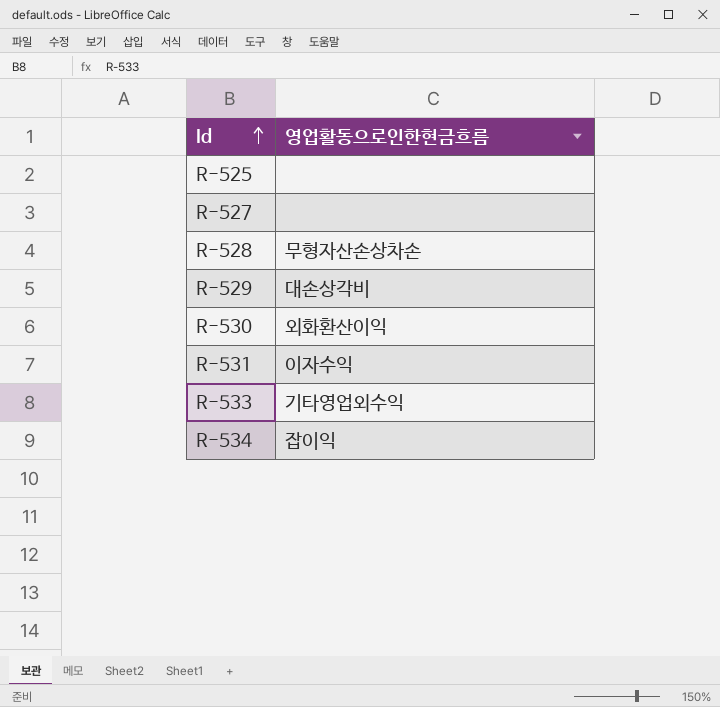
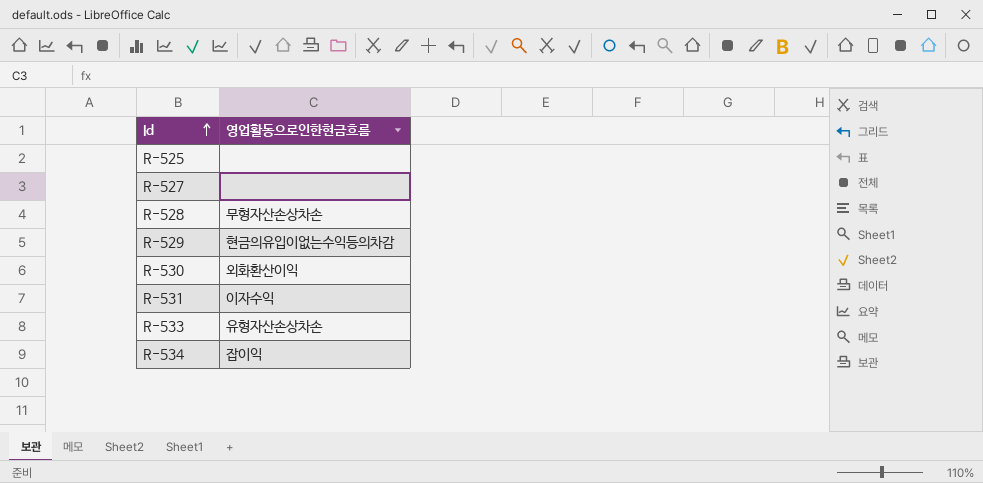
R-529 | 영업활동으로인한현금흐름: 대손상각비 -> 현금의유입이없는수익등의차감
R-533 | 영업활동으로인한현금흐름: 기타영업외수익 -> 유형자산손상차손

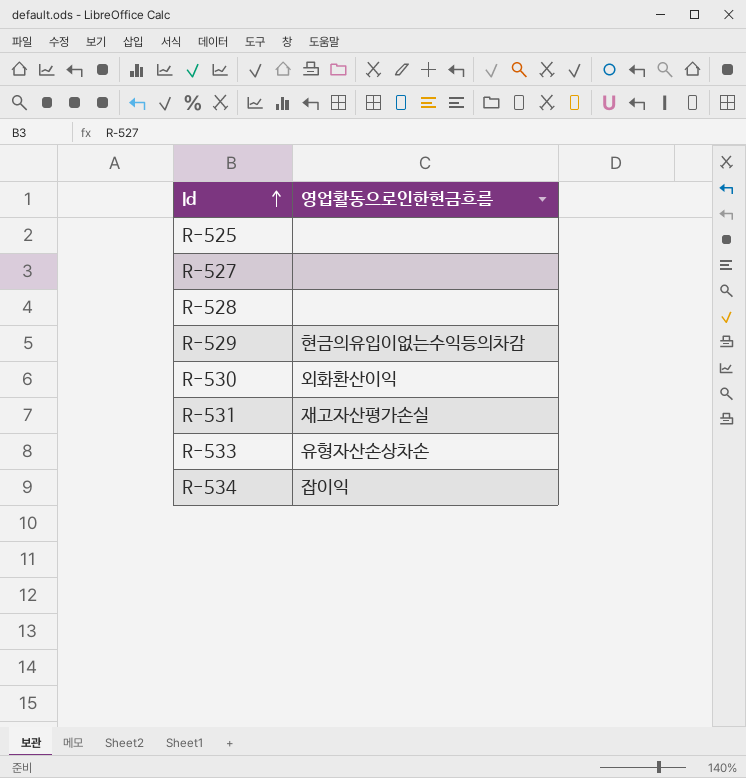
R-528 | 영업활동으로인한현금흐름: 무형자산손상차손 -> none
R-531 | 영업활동으로인한현금흐름: 이자수익 -> 재고자산평가손실

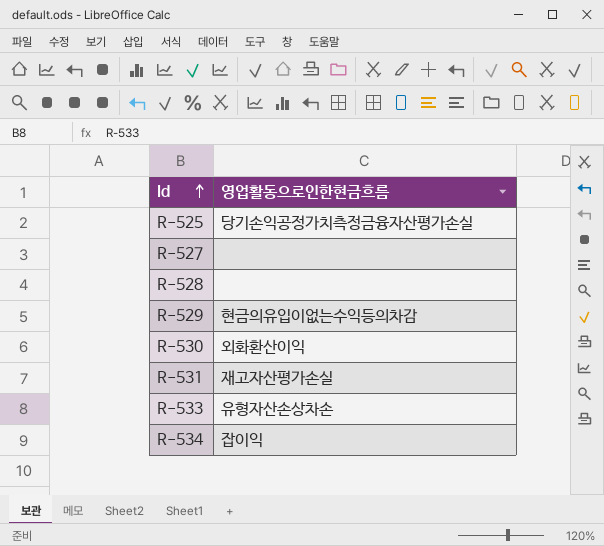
R-525 | 영업활동으로인한현금흐름: none -> 당기손익공정가치측정금융자산평가손실

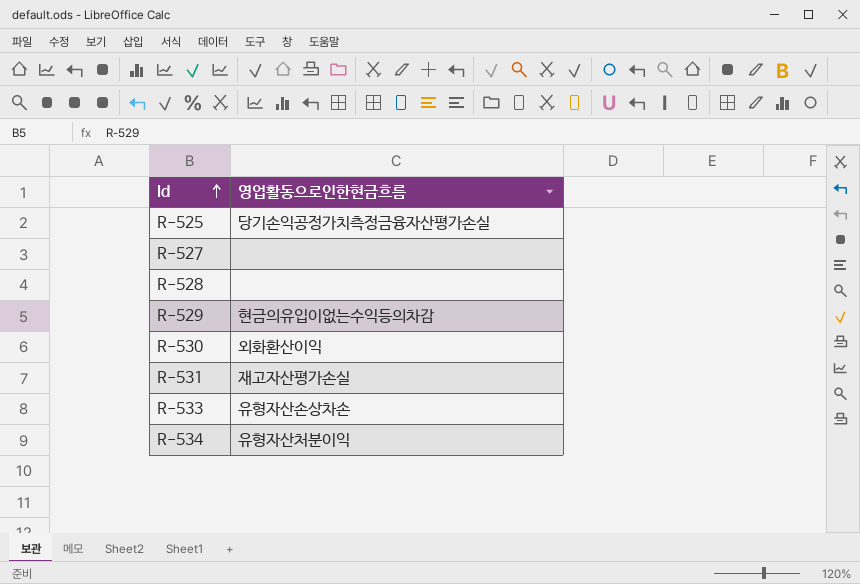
R-534 | 영업활동으로인한현금흐름: 잡이익 -> 유형자산처분이익

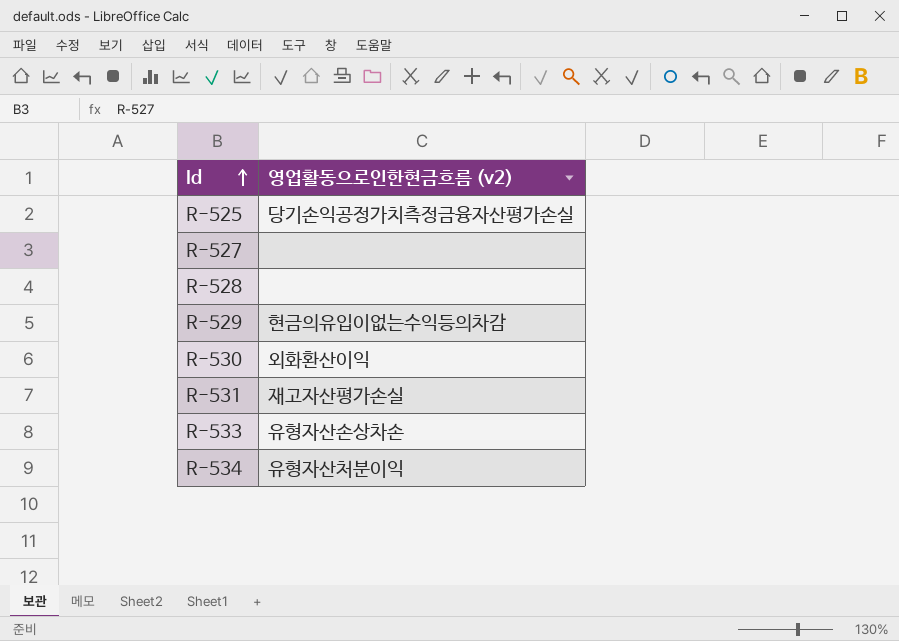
column name: 영업활동으로인한현금흐름 -> 영업활동으로인한현금흐름 (v2)

